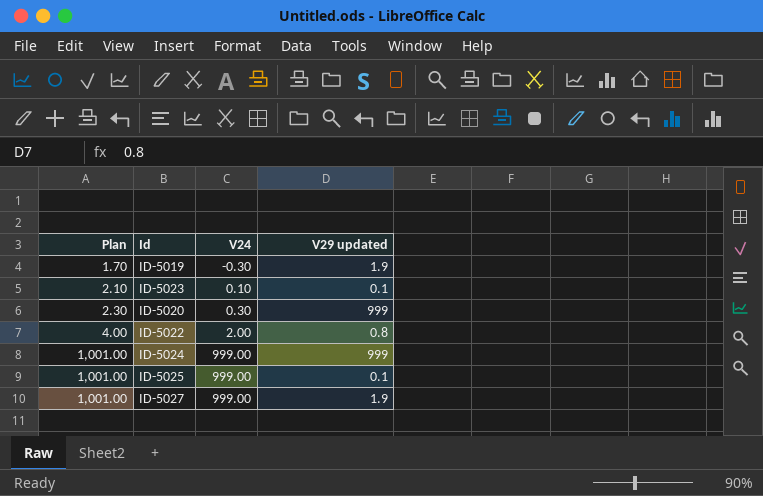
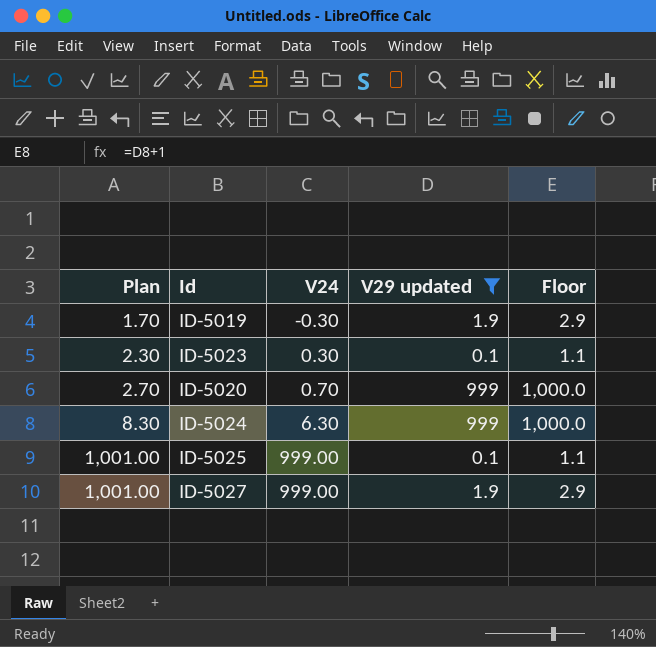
filter: none -> V29 updated != 0.8
column Floor | formula: none -> [V29 updated] + 1
ID-5023 | Plan: 2.10 -> 2.30
ID-5023 | V24: 0.10 -> 0.30
ID-5020 | Plan: 2.30 -> 2.70
ID-5020 | V24: 0.30 -> 0.70
ID-5024 | Plan: 1,001.00 -> 8.30
ID-5024 | V24: 999.00 -> 6.30

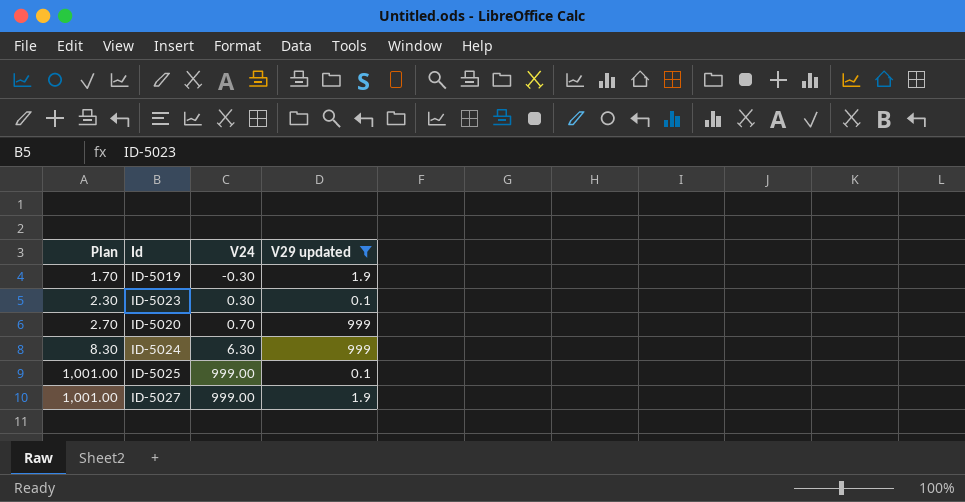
column Floor | formula: [V29 updated] + 1 -> none

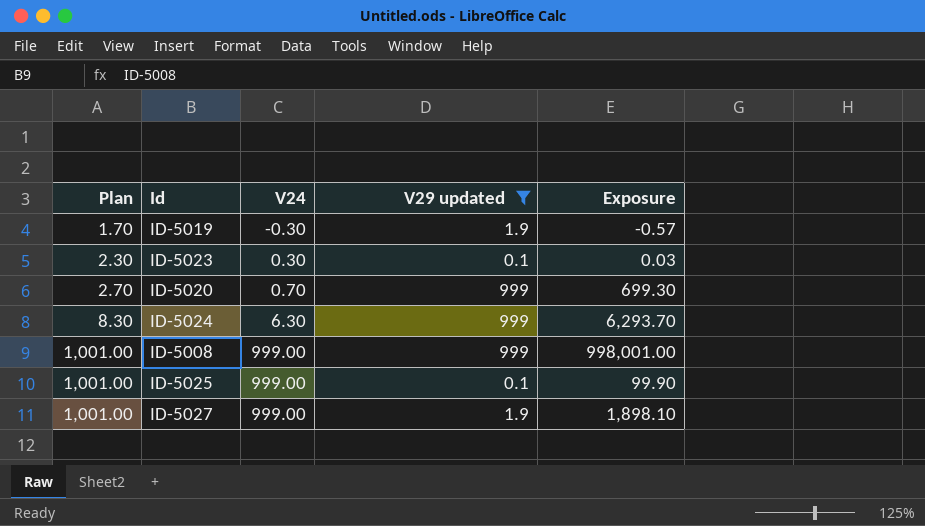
column Exposure | formula: none -> [V24] * [V29 updated]
row ID-5008: none -> 1,001.00 | 999.00 | 999 | 998,001.00

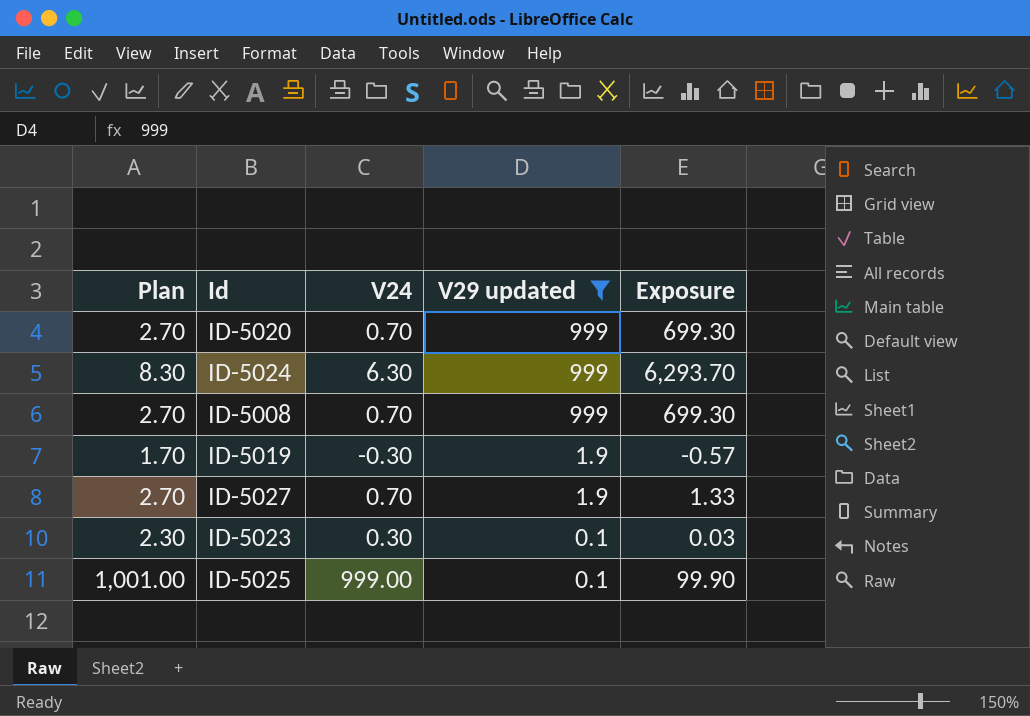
row order: Plan ascending -> V29 updated descending
ID-5008 | Plan: 1,001.00 -> 2.70
ID-5008 | V24: 999.00 -> 0.70
ID-5008 | Exposure: 998,001.00 -> 699.30
ID-5027 | Plan: 1,001.00 -> 2.70
ID-5027 | V24: 999.00 -> 0.70
ID-5027 | Exposure: 1,898.10 -> 1.33

